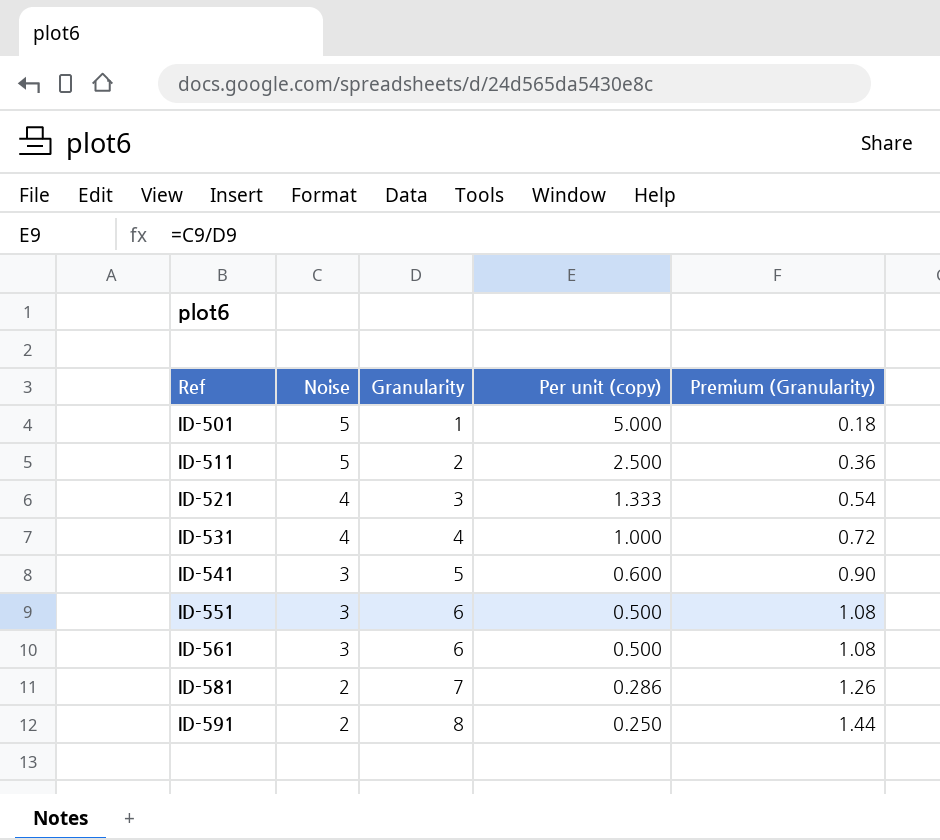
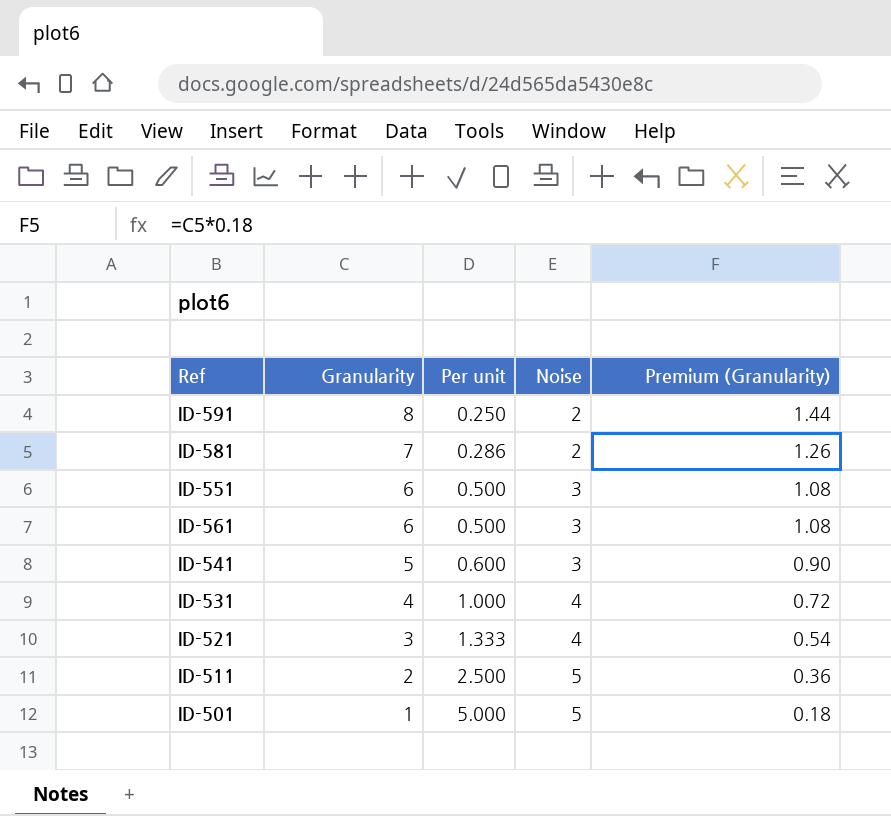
row order: Ref ascending -> Granularity descending
column name: Per unit (copy) -> Per unit
column Noise | position: 2 -> 4

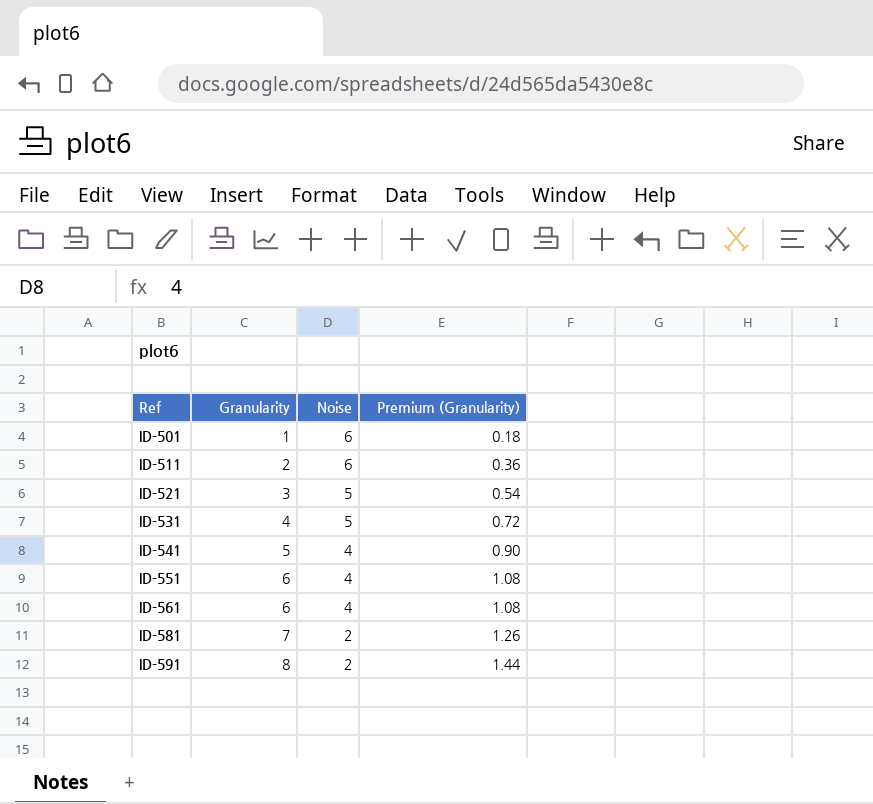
row order: Granularity descending -> Ref ascending
column Per unit | formula: [Noise] / [Granularity] -> none
ID-501 | Noise: 5 -> 6
ID-511 | Noise: 5 -> 6
ID-521 | Noise: 4 -> 5
ID-531 | Noise: 4 -> 5
ID-541 | Noise: 3 -> 4
ID-551 | Noise: 3 -> 4
ID-561 | Noise: 3 -> 4

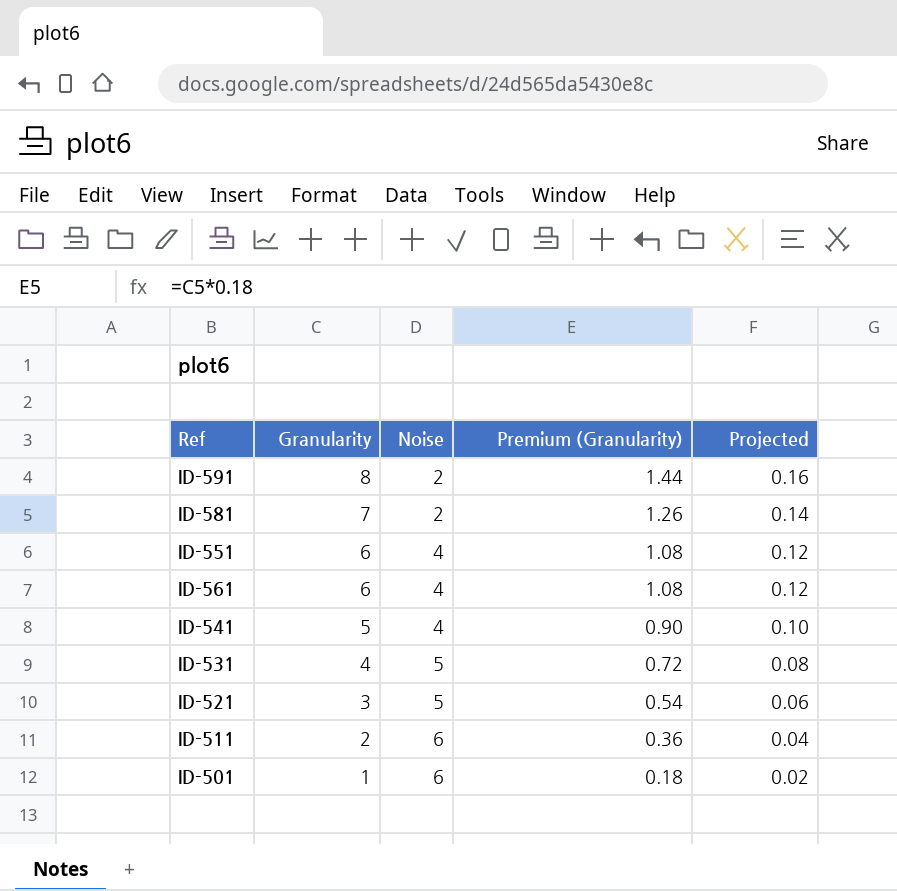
row order: Ref ascending -> Granularity descending
column Projected | formula: none -> [Granularity] * 0.02

